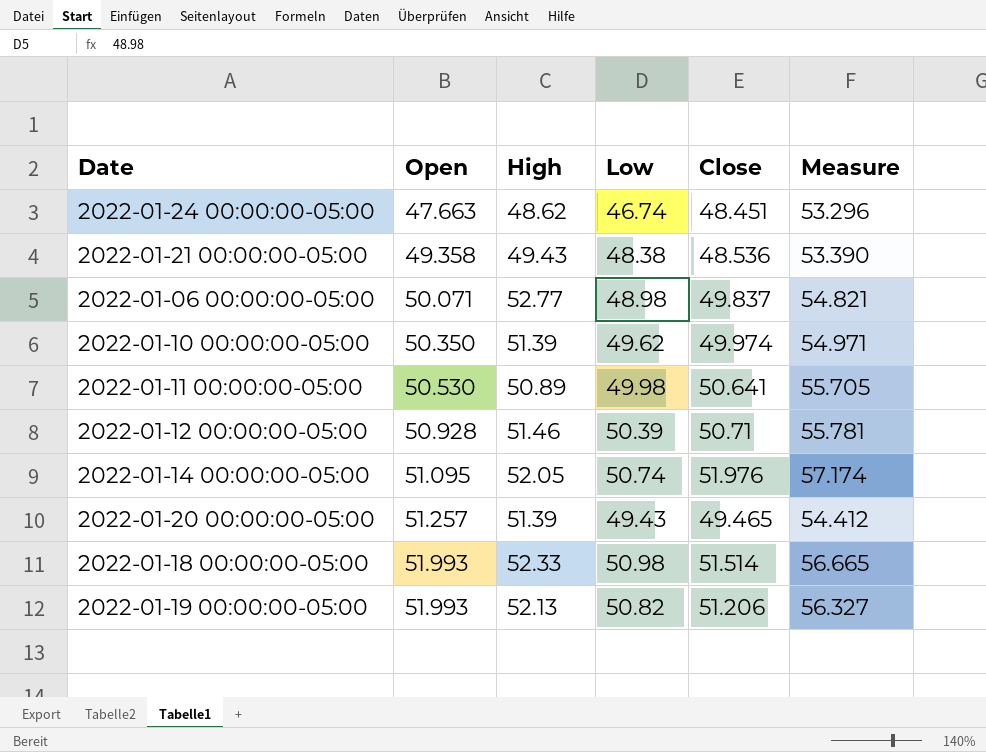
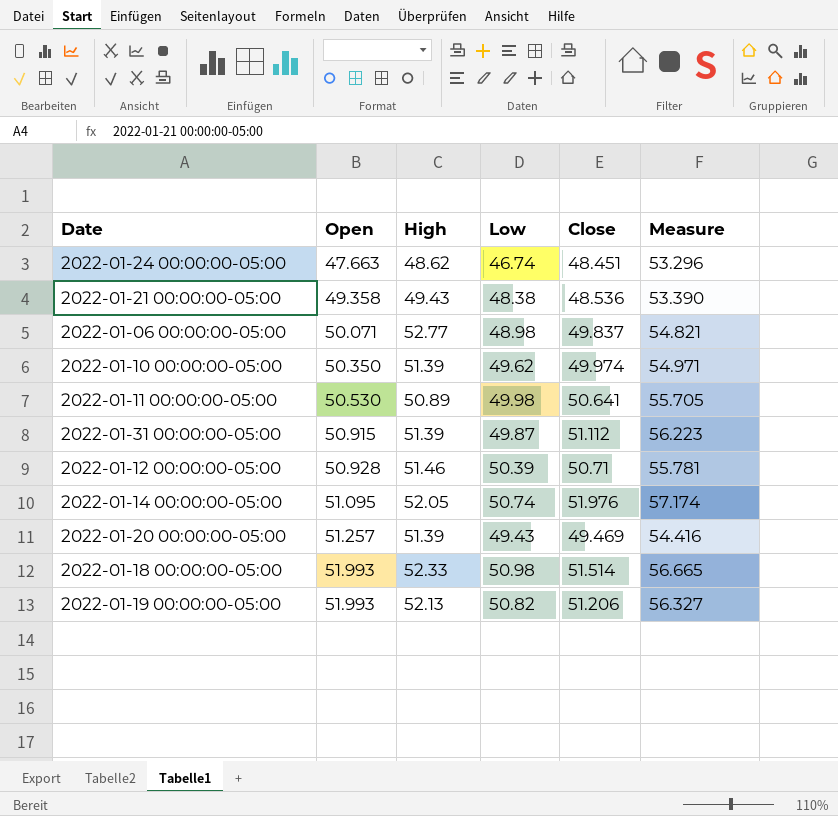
row 2022-01-31 00:00:00-05:00: none -> 50.915 | 51.39 | 49.87 | 51.112 | 56.223
2022-01-20 00:00:00-05:00 | Close: 49.465 -> 49.469
2022-01-20 00:00:00-05:00 | Measure: 54.412 -> 54.416

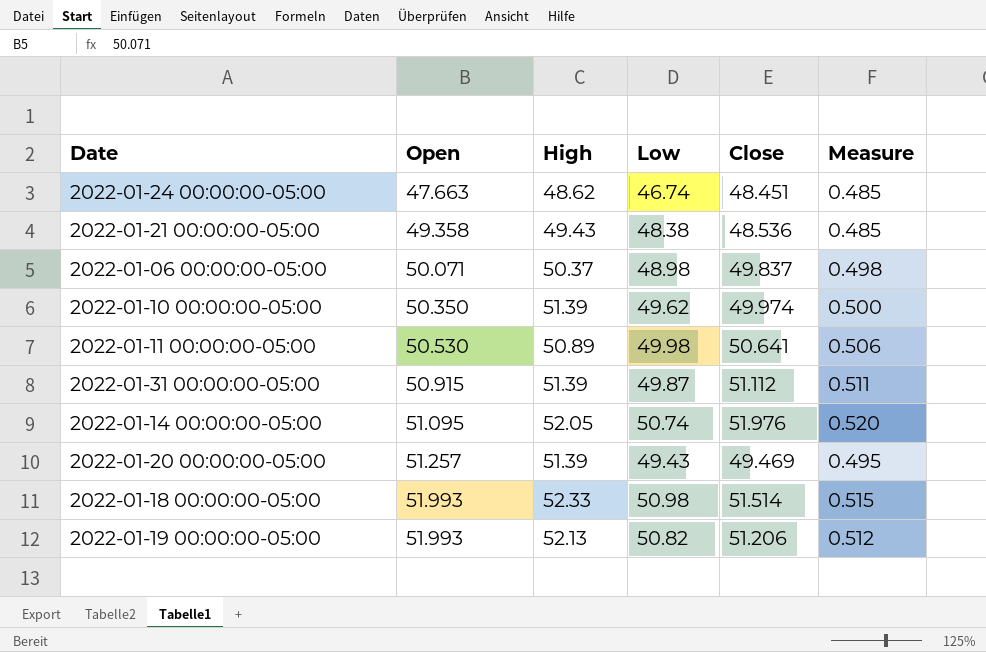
column Measure | formula: [Close] * 1.1 -> [Close] * 0.01
row 2022-01-12 00:00:00-05:00: 50.928 | 51.46 | 50.39 | 50.71 | 55.781 -> none
2022-01-06 00:00:00-05:00 | High: 52.77 -> 50.37

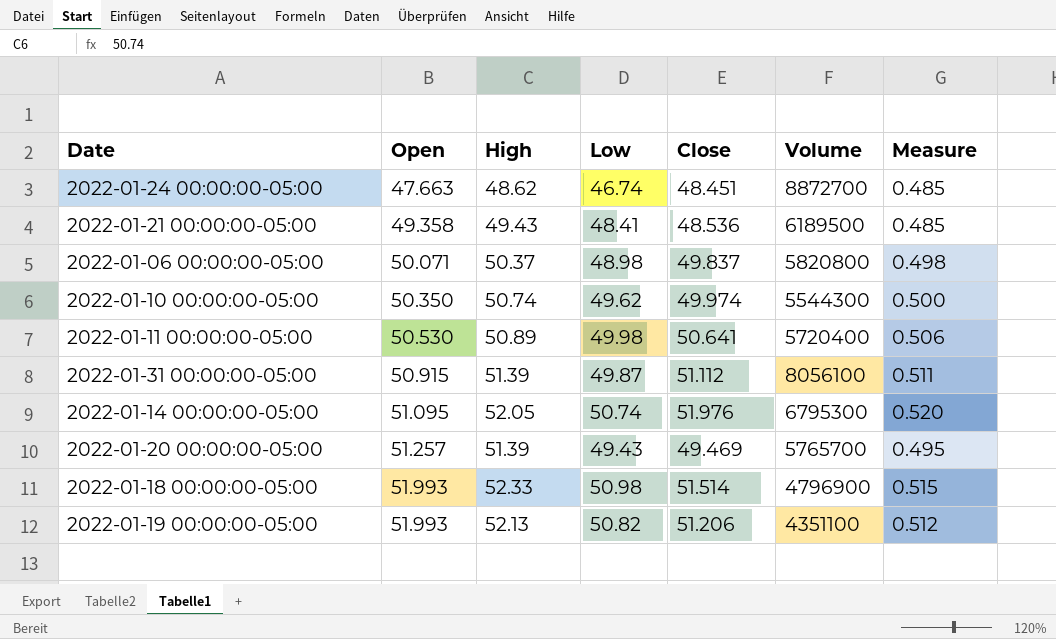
column Volume | position: none -> 6
2022-01-21 00:00:00-05:00 | Low: 48.38 -> 48.41
2022-01-10 00:00:00-05:00 | High: 51.39 -> 50.74

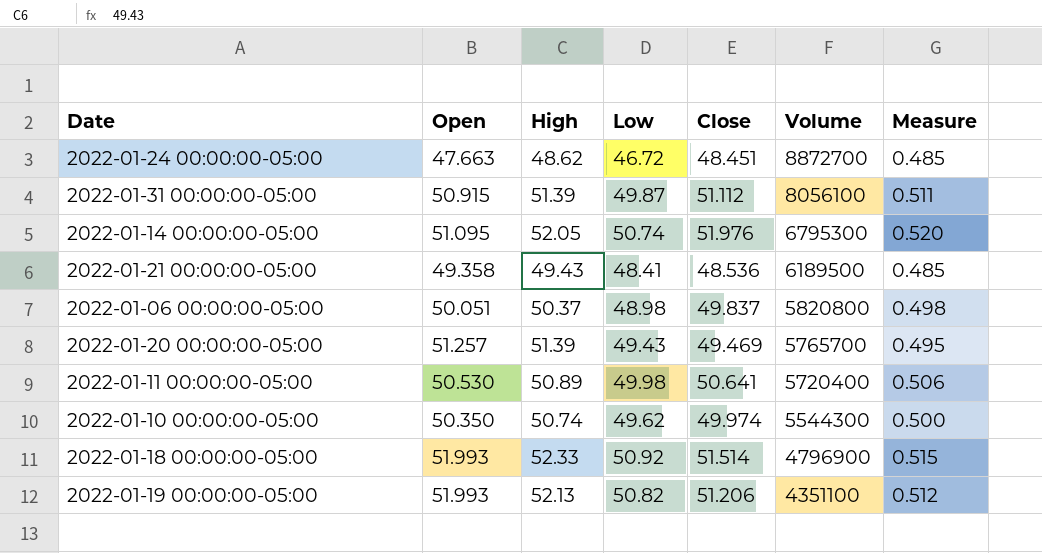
row order: Open ascending -> Volume descending
2022-01-24 00:00:00-05:00 | Low: 46.74 -> 46.72
2022-01-06 00:00:00-05:00 | Open: 50.071 -> 50.051
2022-01-18 00:00:00-05:00 | Low: 50.98 -> 50.92

